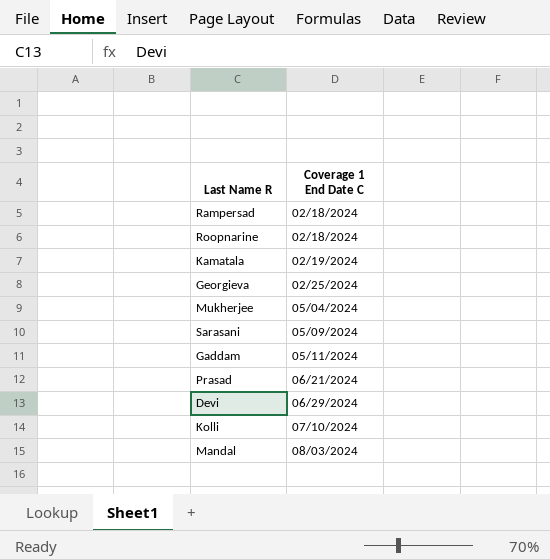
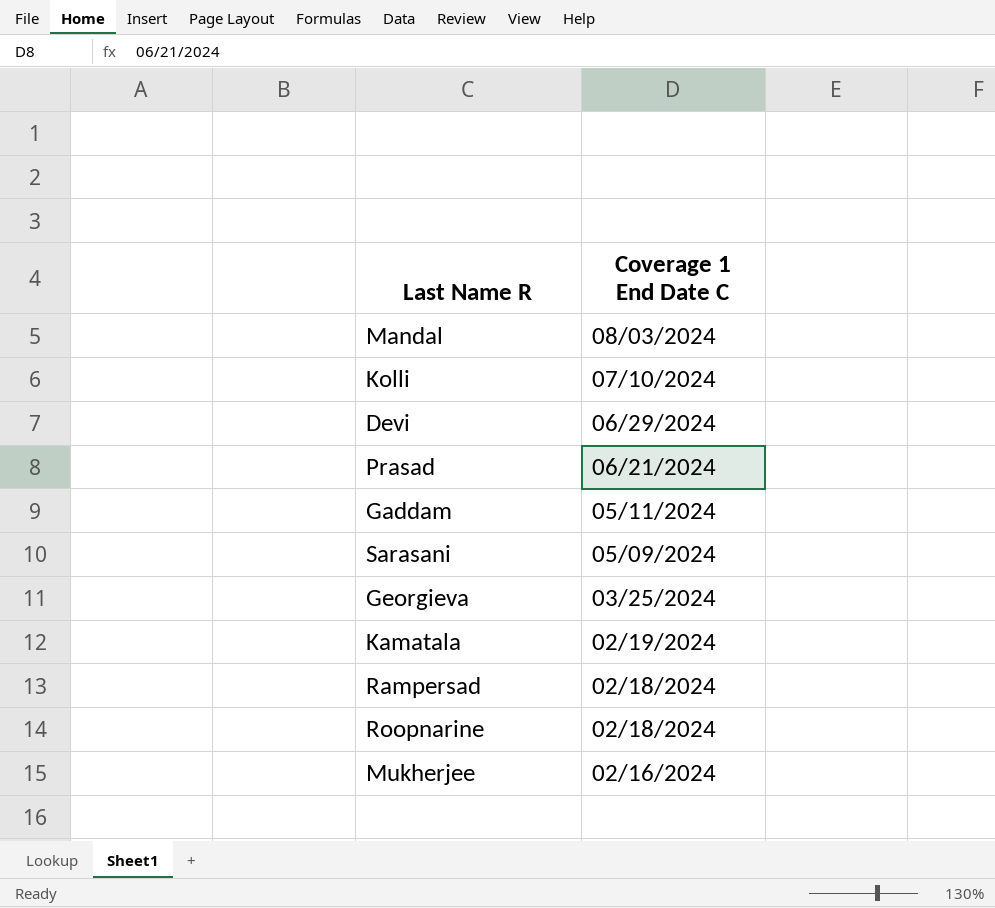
row order: Coverage 1 End Date C ascending -> Coverage 1 End Date C descending
Georgieva | Coverage 1 End Date C: 02/25/2024 -> 03/25/2024
Mukherjee | Coverage 1 End Date C: 05/04/2024 -> 02/16/2024

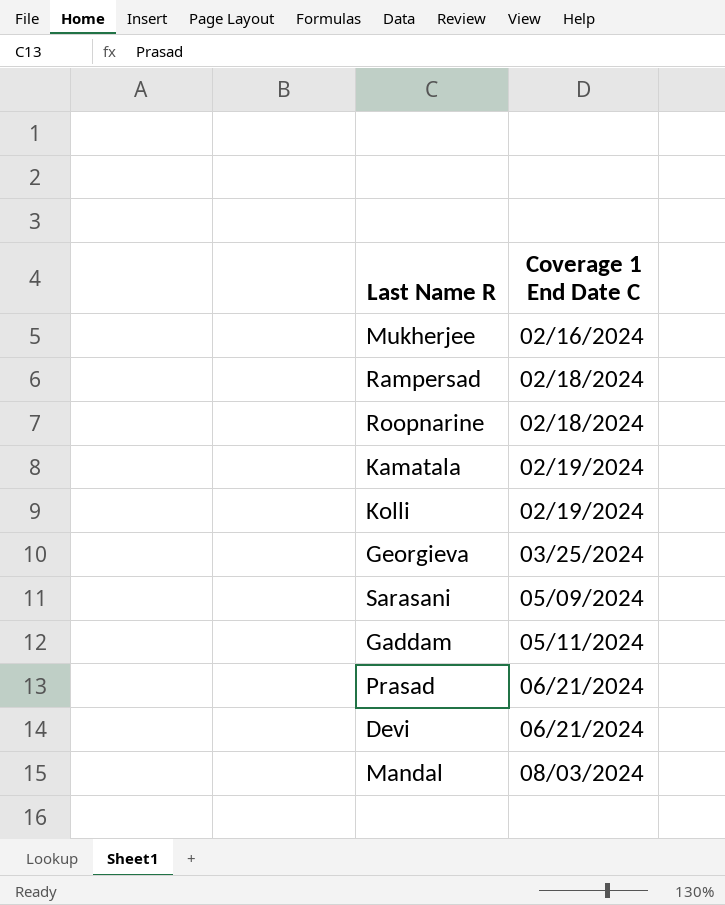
row order: Coverage 1 End Date C descending -> Coverage 1 End Date C ascending
Kolli | Coverage 1 End Date C: 07/10/2024 -> 02/19/2024
Devi | Coverage 1 End Date C: 06/29/2024 -> 06/21/2024

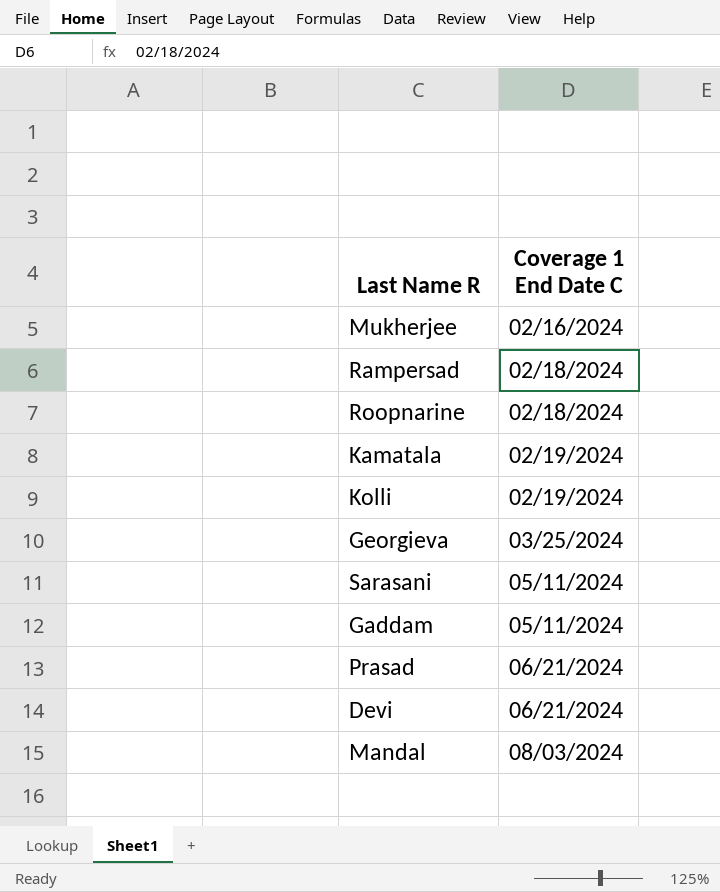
Sarasani | Coverage 1 End Date C: 05/09/2024 -> 05/11/2024

